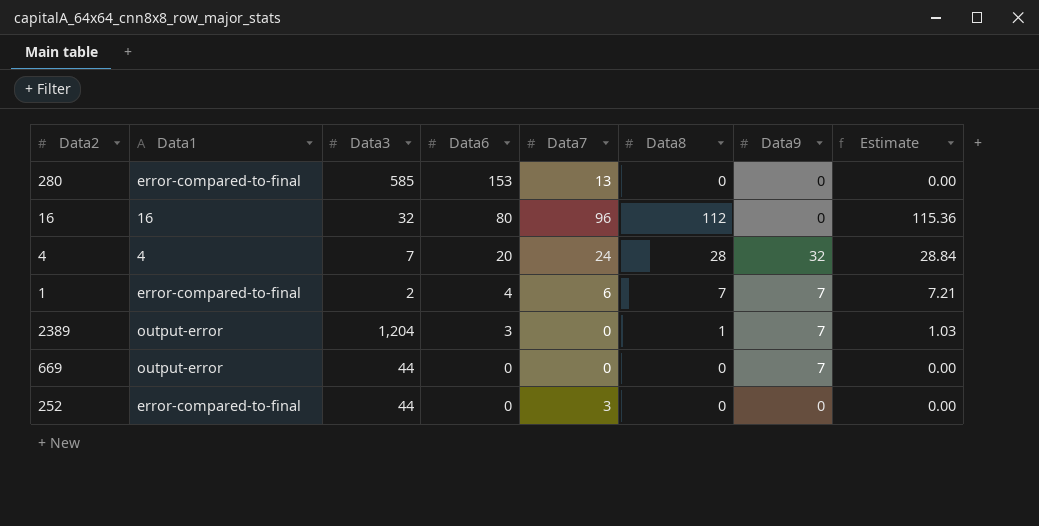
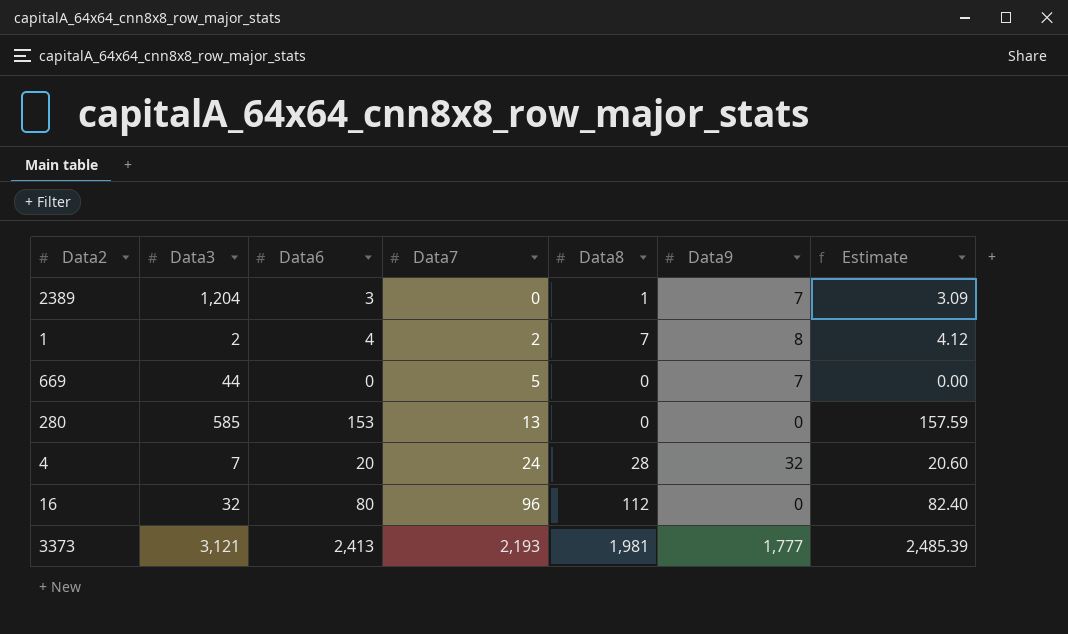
row order: Data6 descending -> Data7 ascending
column Data1 | position: 2 -> none
column Estimate | formula: [Data8] * 1.03 -> [Data6] * 1.03
row 252: error-compared-to-final | 44 | 0 | 3 | 0 | 0 | 0.00 -> none
1 | Data7: 6 -> 2
1 | Data9: 7 -> 8
669 | Data7: 0 -> 5
row 3373: none -> 3,121 | 2,413 | 2,193 | 1,981 | 1,777 | 2,485.39

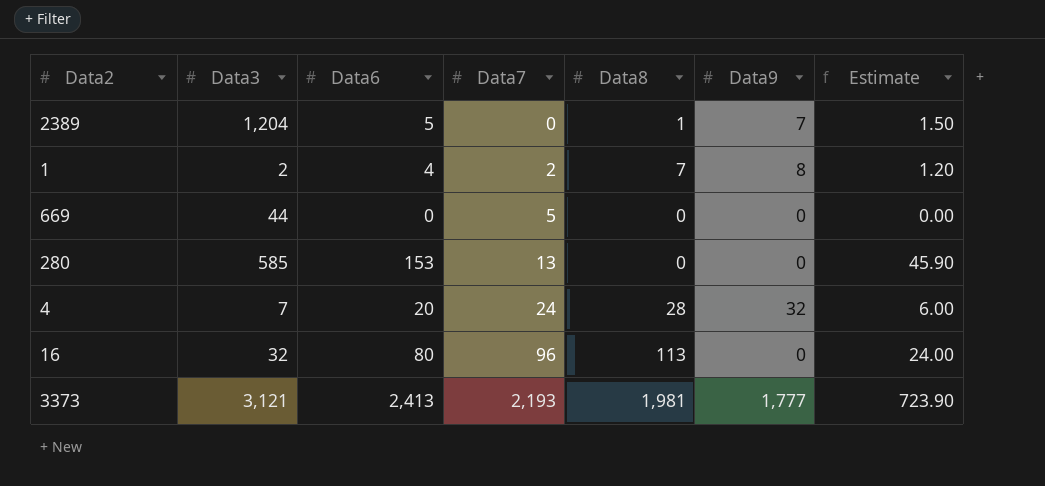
column Estimate | formula: [Data6] * 1.03 -> [Data6] * 0.3
2389 | Data6: 3 -> 5
669 | Data9: 7 -> 0
16 | Data8: 112 -> 113

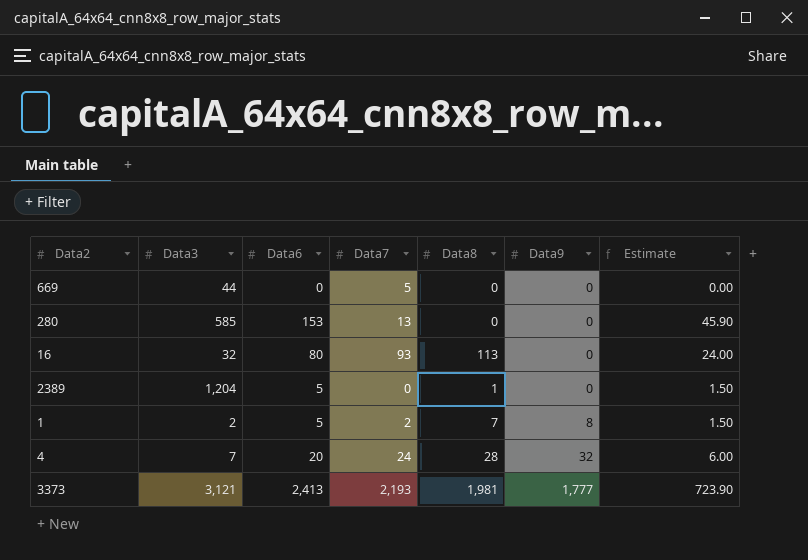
row order: Data7 ascending -> Data9 ascending
16 | Data7: 96 -> 93
2389 | Data9: 7 -> 0
1 | Data6: 4 -> 5
1 | Estimate: 1.20 -> 1.50

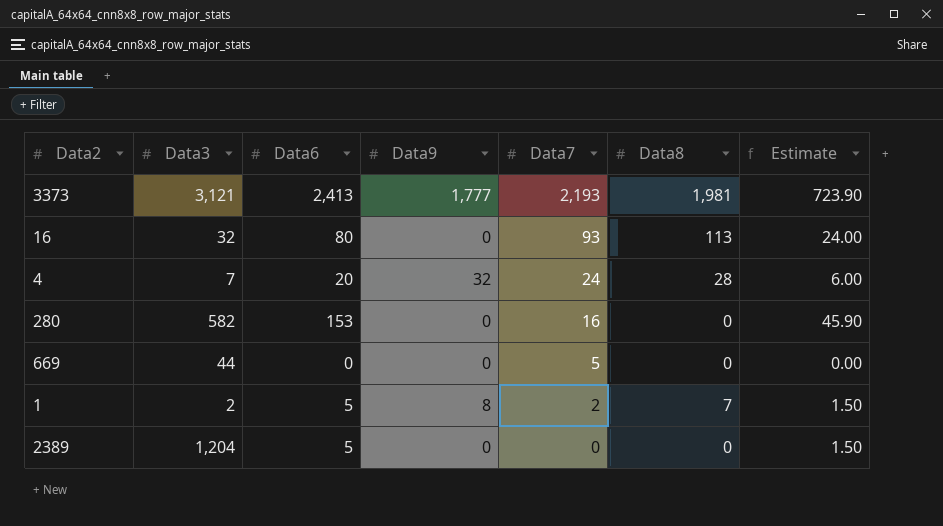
row order: Data9 ascending -> Data7 descending
column Data9 | position: 6 -> 4
280 | Data3: 585 -> 582
280 | Data7: 13 -> 16
2389 | Data8: 1 -> 0

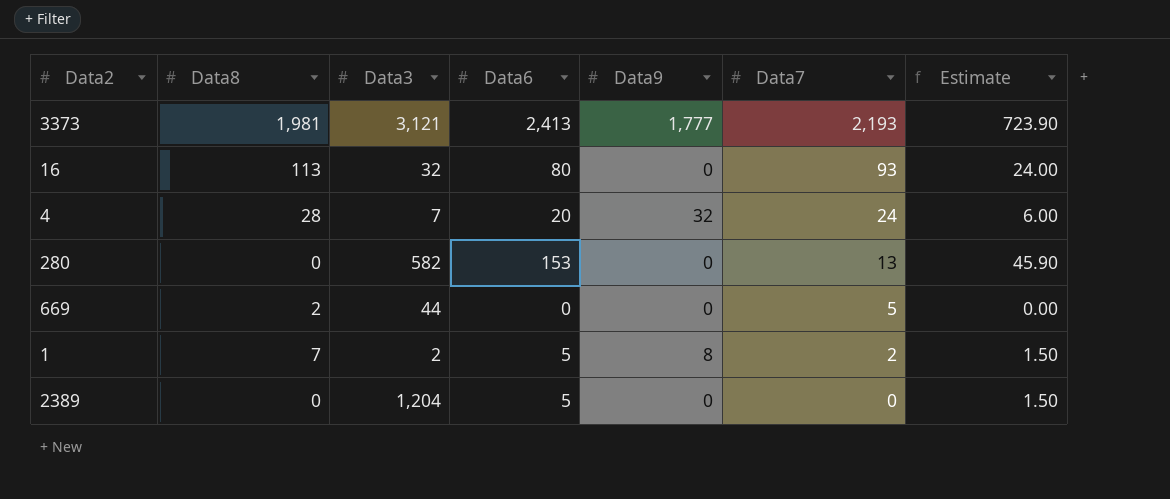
column Data8 | position: 6 -> 2
280 | Data7: 16 -> 13
669 | Data8: 0 -> 2

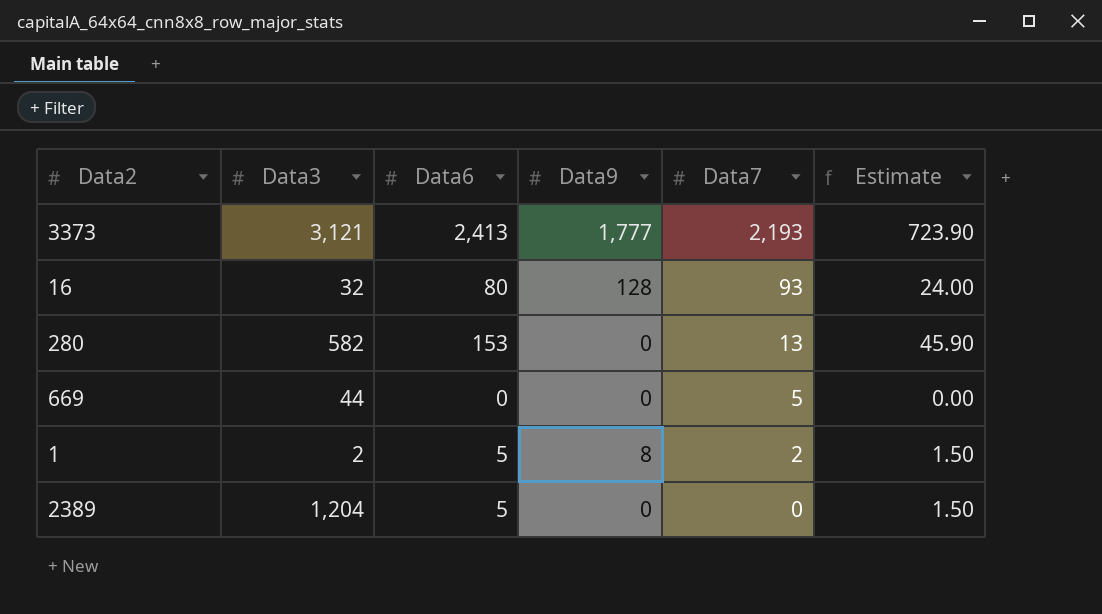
column Data8 | position: 2 -> none
row 4: 28 | 7 | 20 | 32 | 24 | 6.00 -> none
16 | Data9: 0 -> 128

